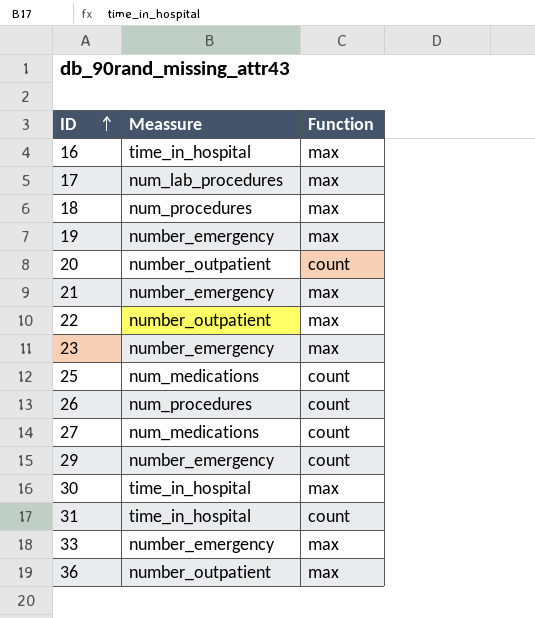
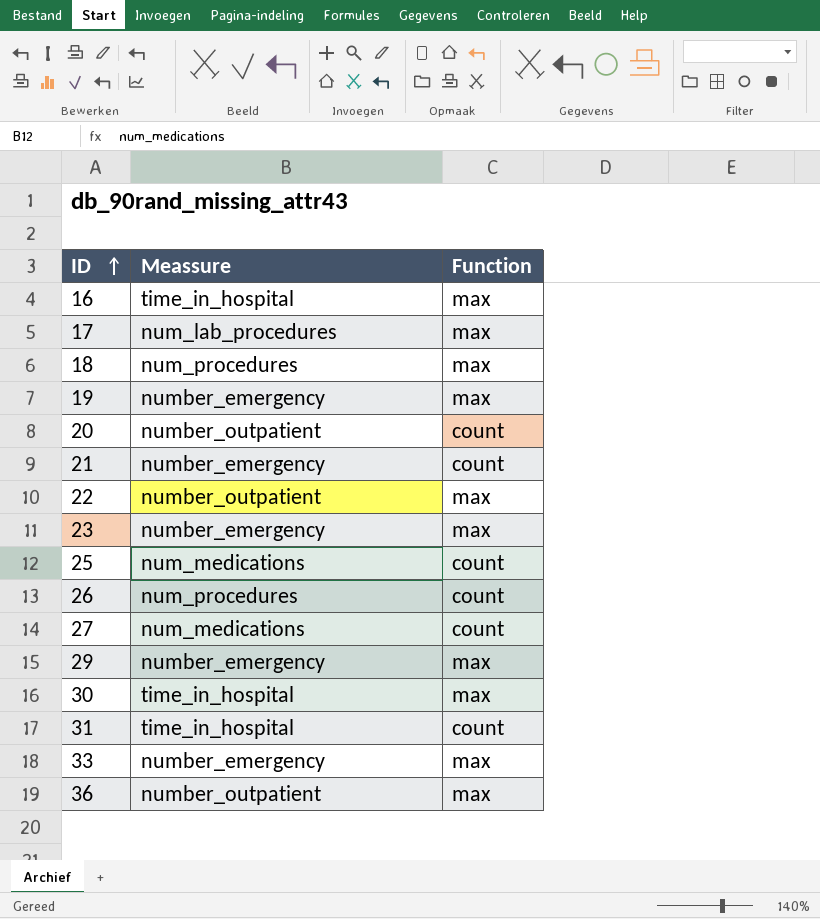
21 | Function: max -> count
29 | Function: count -> max

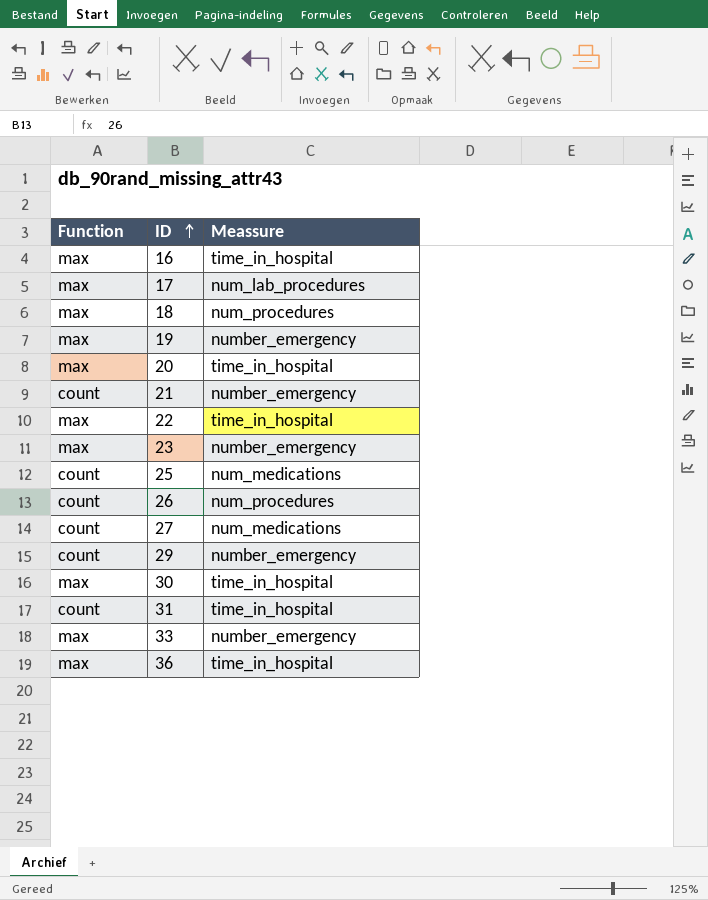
column Function | position: 3 -> 1
20 | Function: count -> max
20 | Meassure: number_outpatient -> time_in_hospital
22 | Meassure: number_outpatient -> time_in_hospital
29 | Function: max -> count
36 | Meassure: number_outpatient -> time_in_hospital

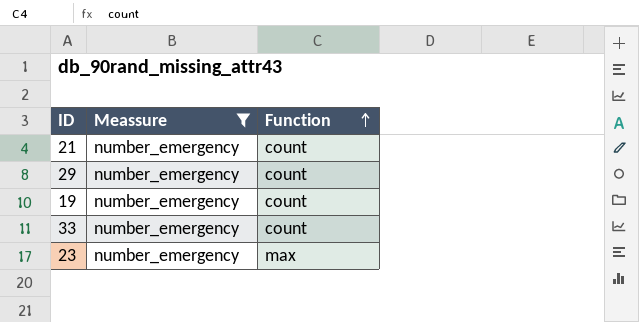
filter: none -> Meassure = number_emergency
row order: ID ascending -> Function ascending
column Function | position: 1 -> 3
19 | Function: max -> count
33 | Function: max -> count

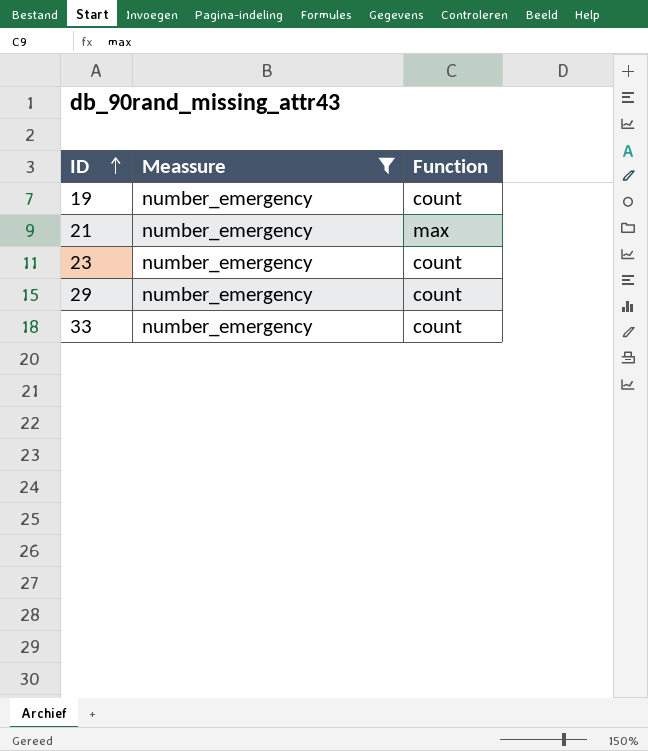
row order: Function ascending -> ID ascending
21 | Function: count -> max
23 | Function: max -> count

